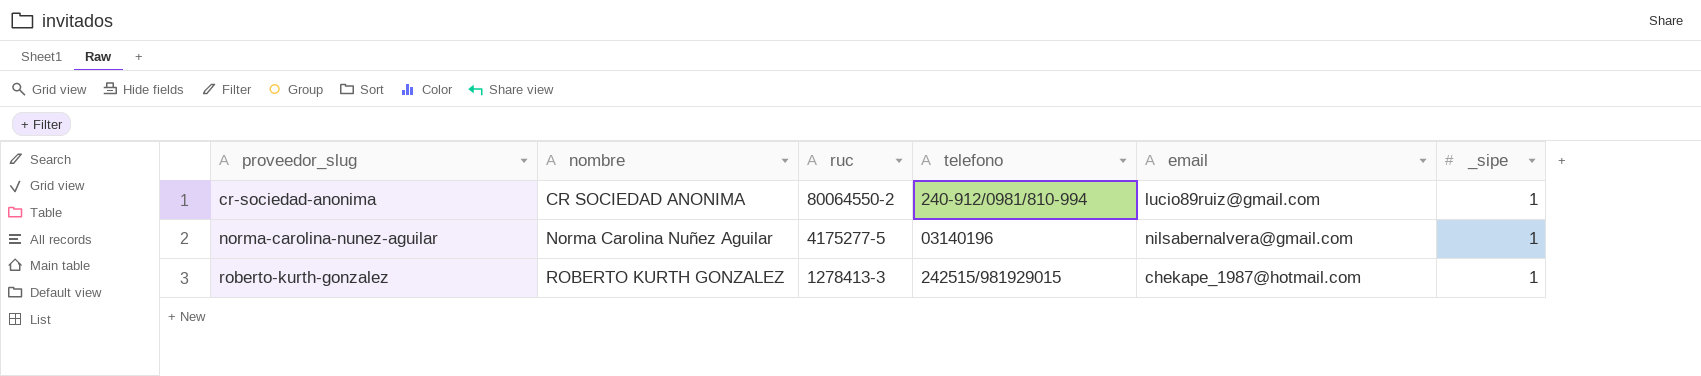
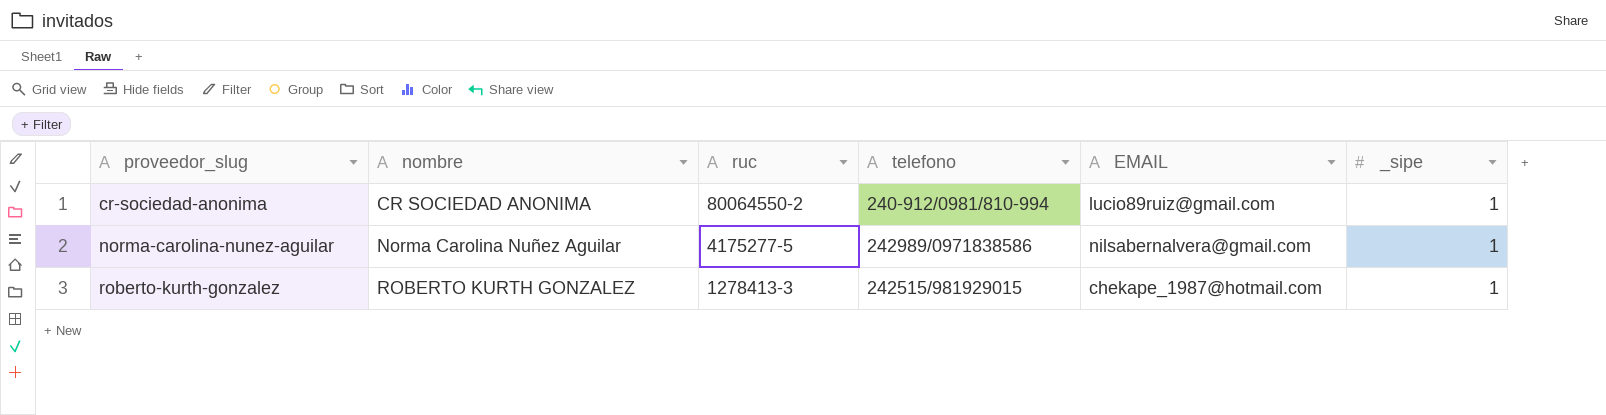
column name: email -> EMAIL
norma-carolina-nunez-aguilar | telefono: 03140196 -> 242989/0971838586

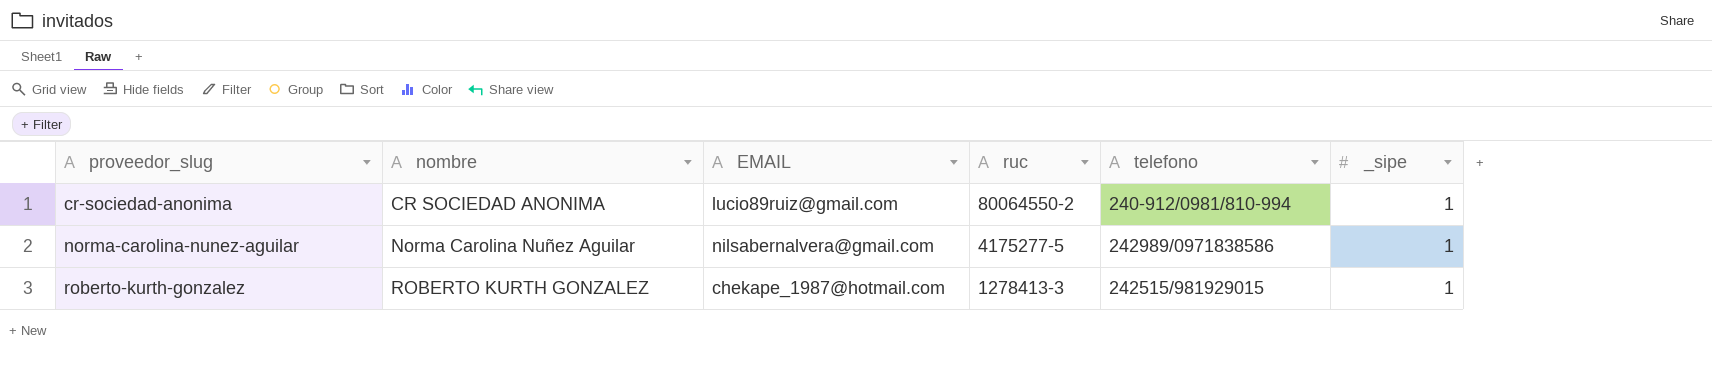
column EMAIL | position: 5 -> 3

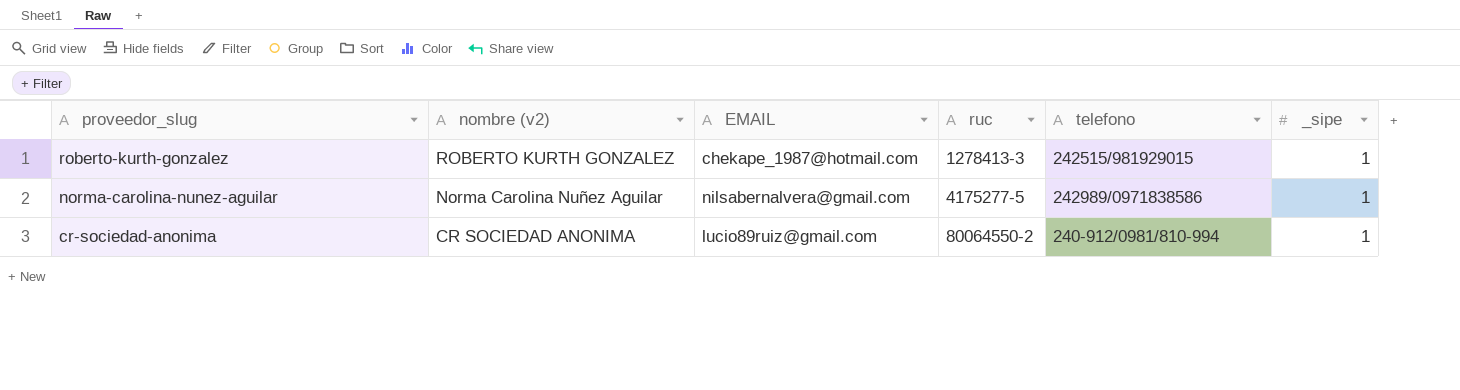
row order: proveedor_slug ascending -> proveedor_slug descending
column name: nombre -> nombre (v2)

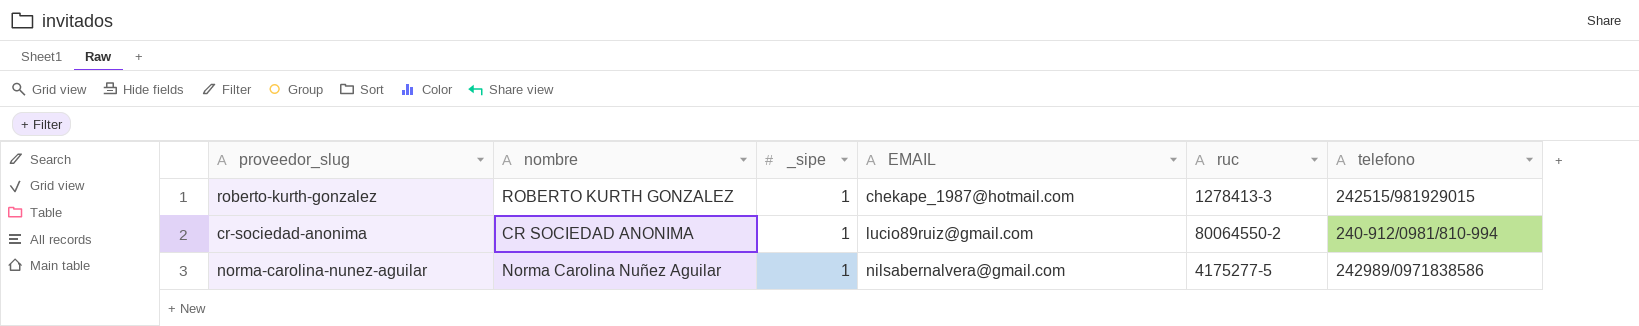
row order: proveedor_slug descending -> EMAIL ascending
column name: nombre (v2) -> nombre
column _sipe | position: 6 -> 3

